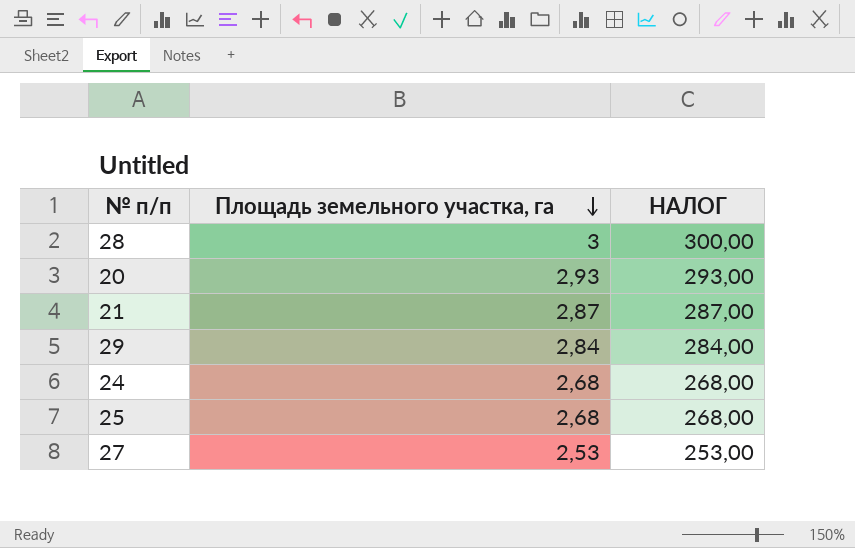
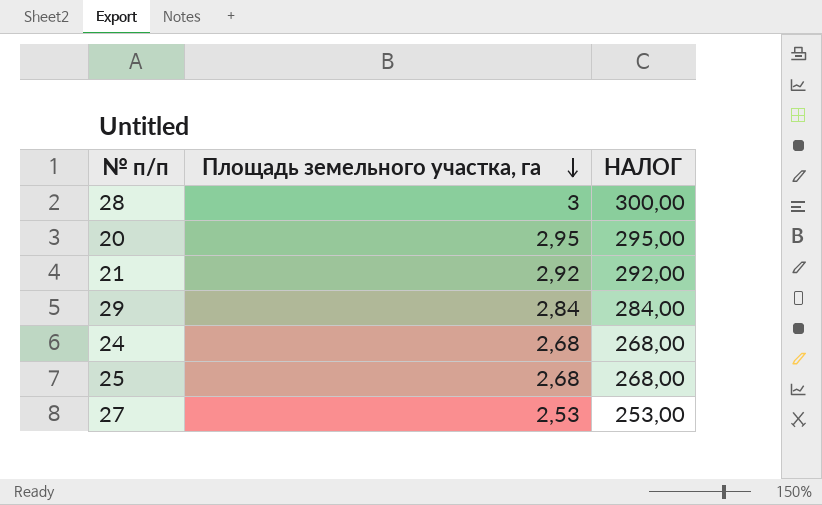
20 | Площадь земельного участка, га: 2,93 -> 2,95
20 | НАЛОГ: 293,00 -> 295,00
21 | Площадь земельного участка, га: 2,87 -> 2,92
21 | НАЛОГ: 287,00 -> 292,00

